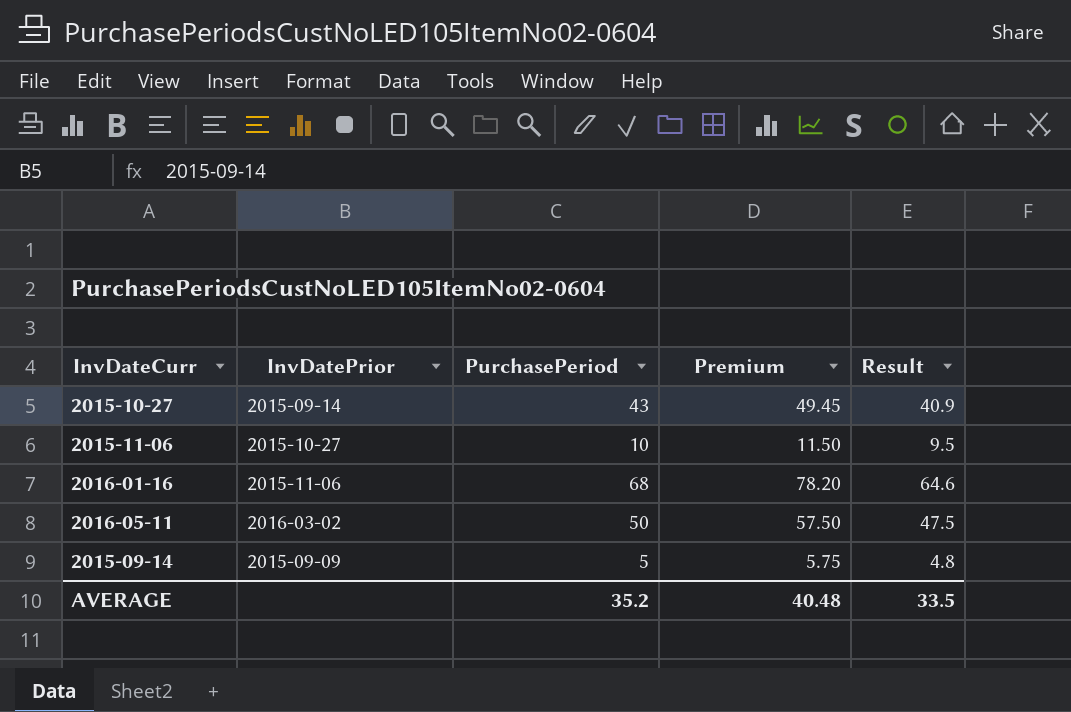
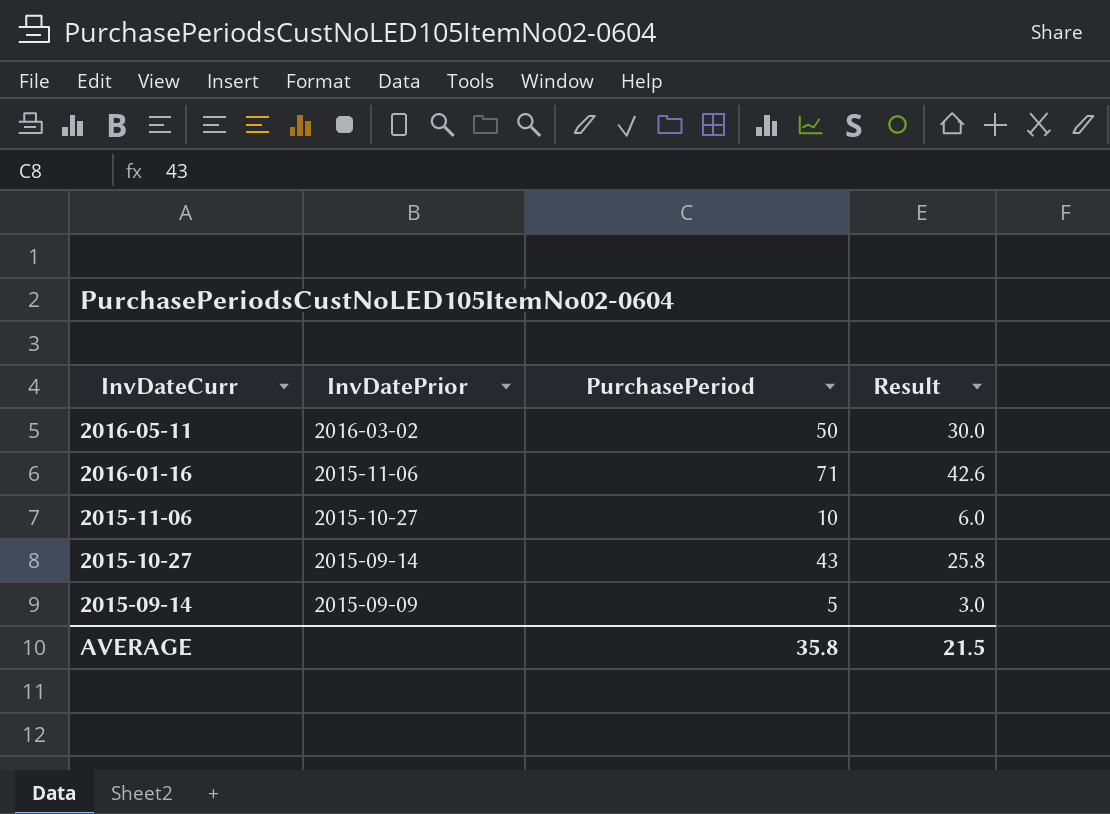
row order: none -> InvDateCurr descending
column Premium | formula: [PurchasePeriod] * 1.15 -> none
column Result | formula: [PurchasePeriod] * 0.95 -> [PurchasePeriod] * 0.6
2016-01-16 | PurchasePeriod: 68 -> 71
AVERAGE | PurchasePeriod: 35.2 -> 35.8
AVERAGE | Result: 33.5 -> 21.5

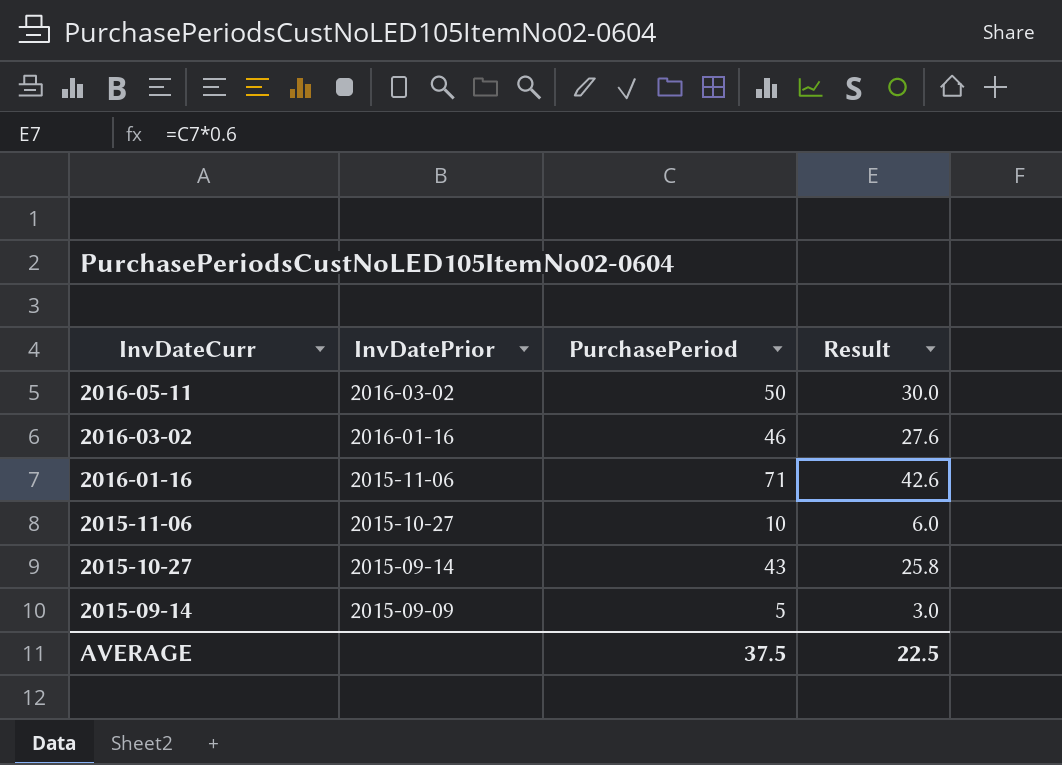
row 2016-03-02: none -> 2016-01-16 | 46 | 27.6
AVERAGE | PurchasePeriod: 35.8 -> 37.5
AVERAGE | Result: 21.5 -> 22.5

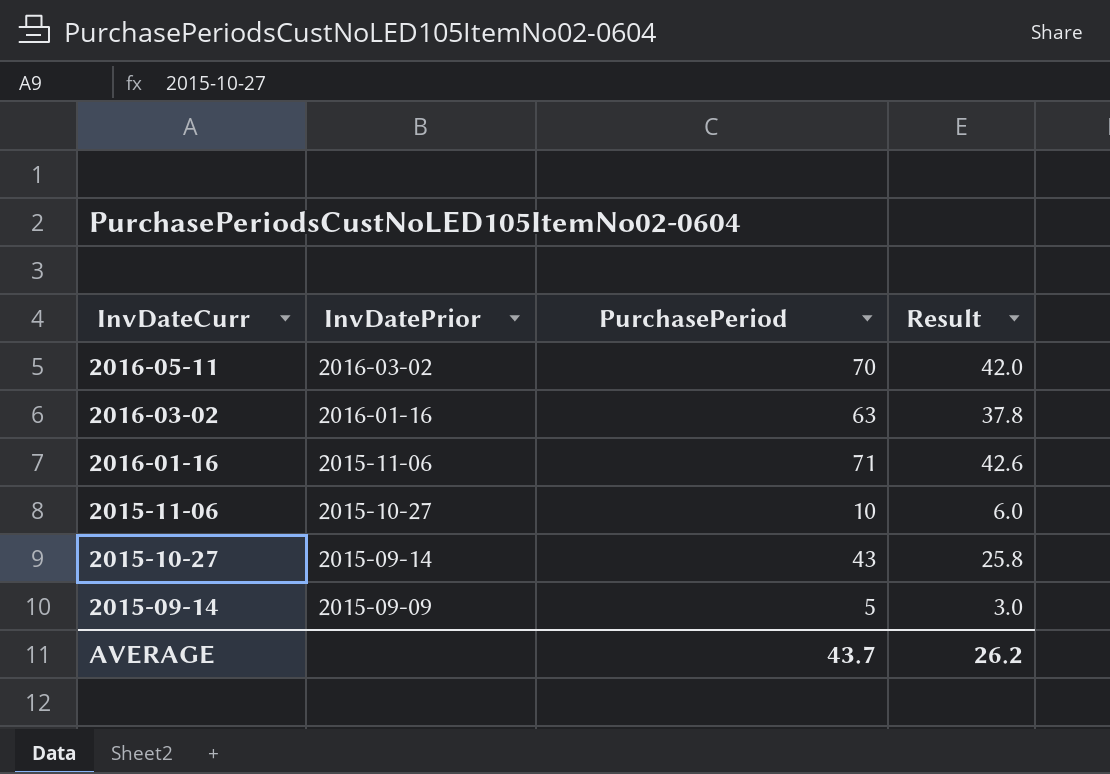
2016-05-11 | PurchasePeriod: 50 -> 70
2016-05-11 | Result: 30.0 -> 42.0
2016-03-02 | PurchasePeriod: 46 -> 63
2016-03-02 | Result: 27.6 -> 37.8
AVERAGE | PurchasePeriod: 37.5 -> 43.7
AVERAGE | Result: 22.5 -> 26.2

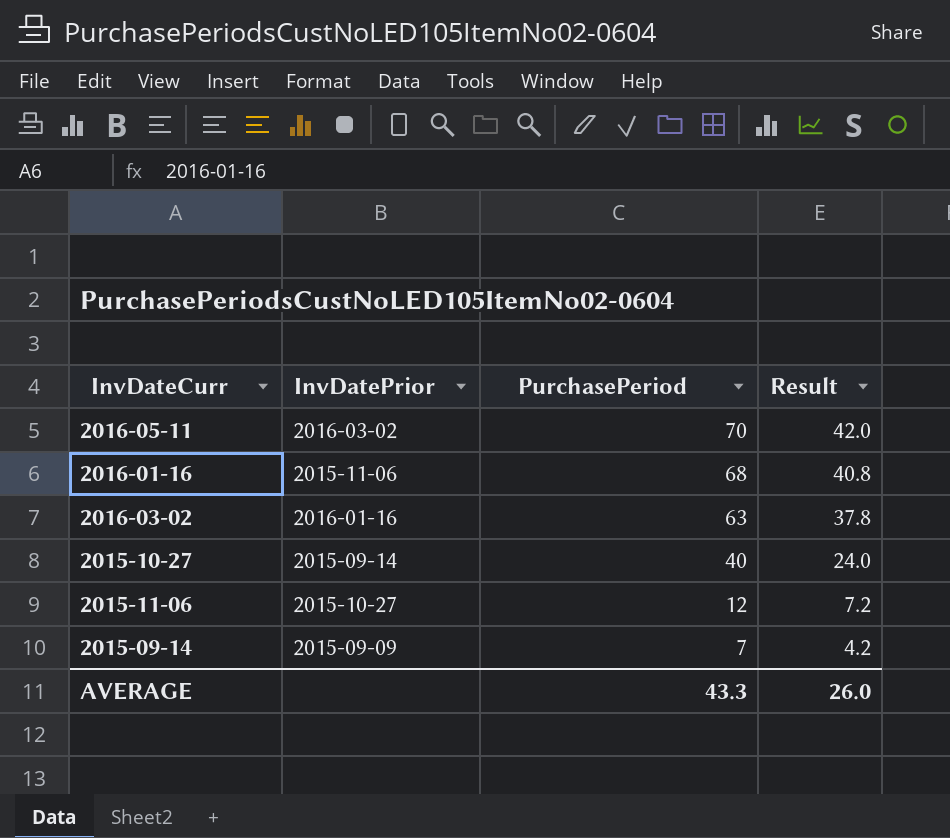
row order: InvDateCurr descending -> PurchasePeriod descending
2016-01-16 | PurchasePeriod: 71 -> 68
2016-01-16 | Result: 42.6 -> 40.8
2015-10-27 | PurchasePeriod: 43 -> 40
2015-10-27 | Result: 25.8 -> 24.0
2015-11-06 | PurchasePeriod: 10 -> 12
2015-11-06 | Result: 6.0 -> 7.2
2015-09-14 | PurchasePeriod: 5 -> 7
2015-09-14 | Result: 3.0 -> 4.2
AVERAGE | PurchasePeriod: 43.7 -> 43.3
AVERAGE | Result: 26.2 -> 26.0

